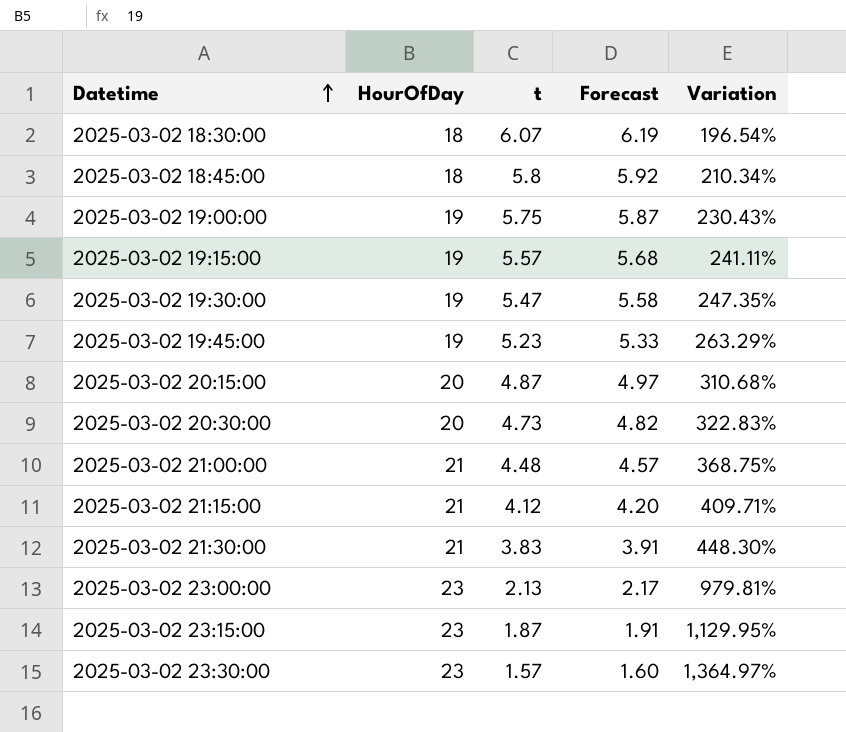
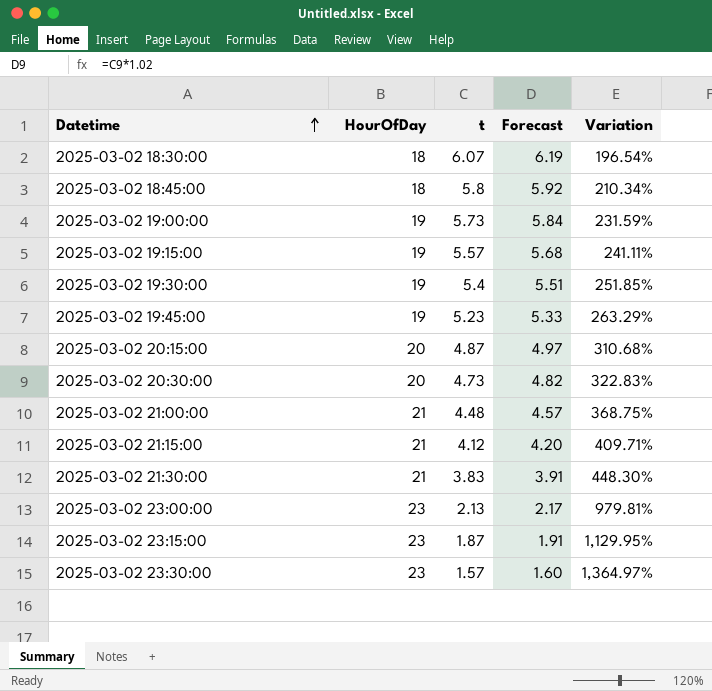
2025-03-02 19:00:00 | t: 5.75 -> 5.73
2025-03-02 19:00:00 | Forecast: 5.87 -> 5.84
2025-03-02 19:00:00 | Variation: 230.43% -> 231.59%
2025-03-02 19:30:00 | t: 5.47 -> 5.4
2025-03-02 19:30:00 | Forecast: 5.58 -> 5.51
2025-03-02 19:30:00 | Variation: 247.35% -> 251.85%

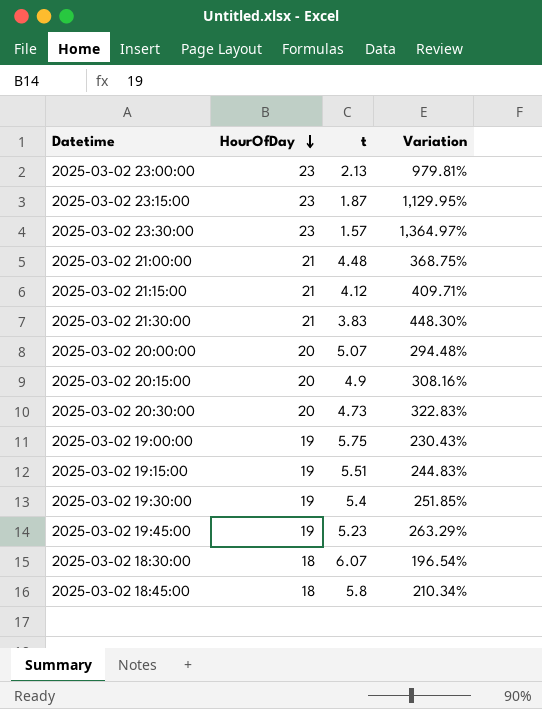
row order: Datetime ascending -> HourOfDay descending
column Forecast | formula: [t] * 1.02 -> none
row 2025-03-02 20:00:00: none -> 20 | 5.07 | 294.48%
2025-03-02 20:15:00 | t: 4.87 -> 4.9
2025-03-02 20:15:00 | Variation: 310.68% -> 308.16%
2025-03-02 19:00:00 | t: 5.73 -> 5.75
2025-03-02 19:00:00 | Variation: 231.59% -> 230.43%
2025-03-02 19:15:00 | t: 5.57 -> 5.51
2025-03-02 19:15:00 | Variation: 241.11% -> 244.83%

